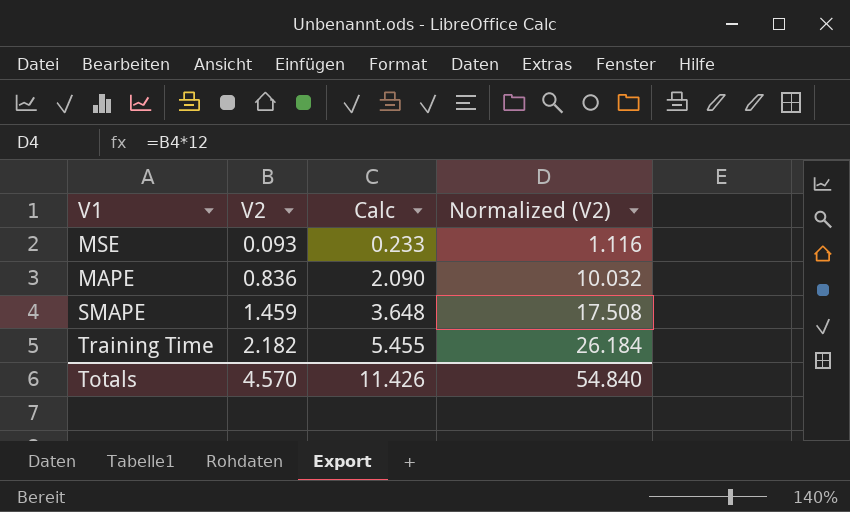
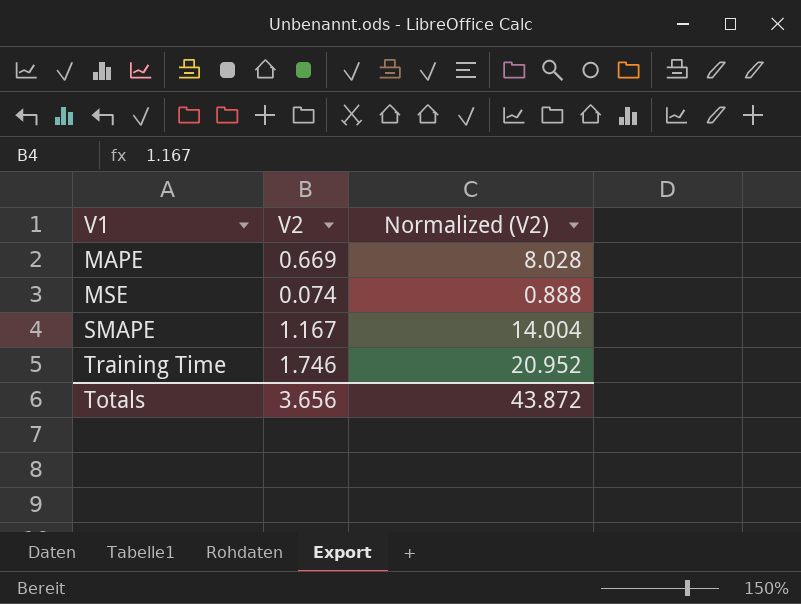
row order: V2 ascending -> V1 ascending
column Calc | formula: [V2] * 2.5 -> none
MAPE | V2: 0.836 -> 0.669
MAPE | Normalized (V2): 10.032 -> 8.028
MSE | V2: 0.093 -> 0.074
MSE | Normalized (V2): 1.116 -> 0.888
SMAPE | V2: 1.459 -> 1.167
SMAPE | Normalized (V2): 17.508 -> 14.004
Training Time | V2: 2.182 -> 1.746
Training Time | Normalized (V2): 26.184 -> 20.952
Totals | V2: 4.570 -> 3.656
Totals | Normalized (V2): 54.840 -> 43.872

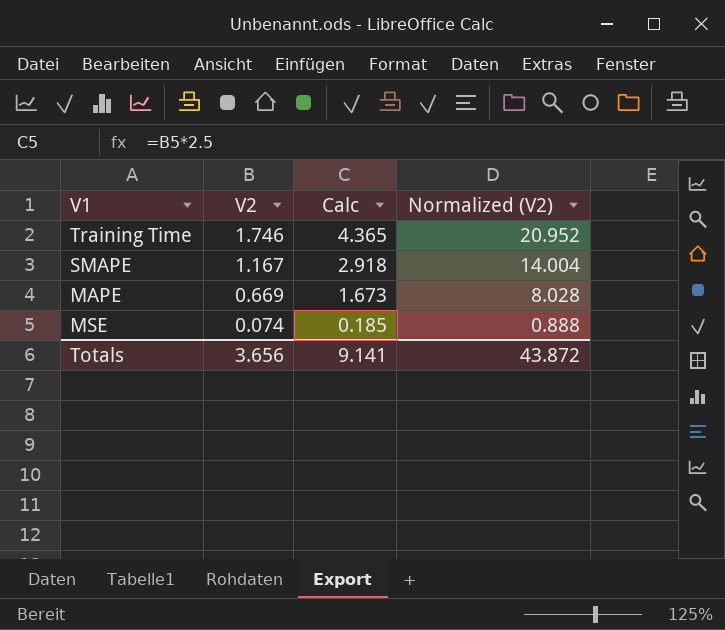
row order: V1 ascending -> V2 descending
column Calc | formula: none -> [V2] * 2.5

